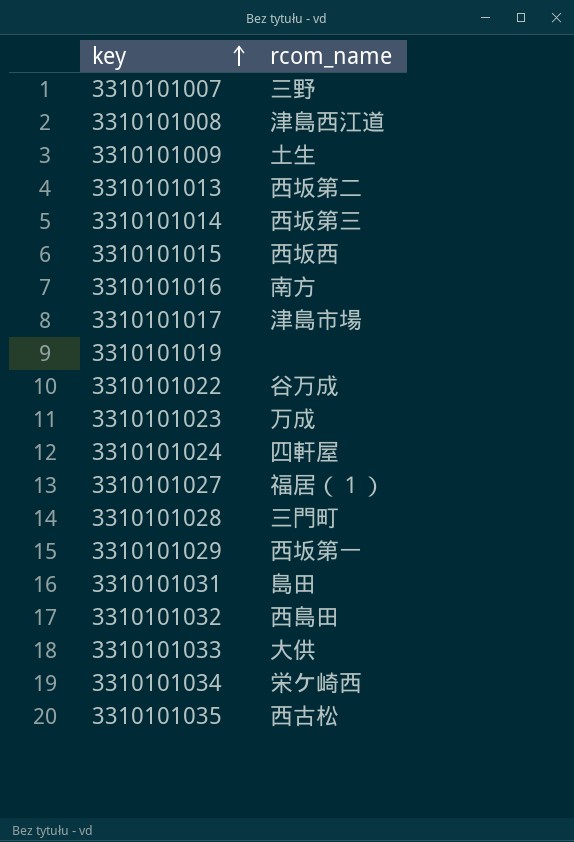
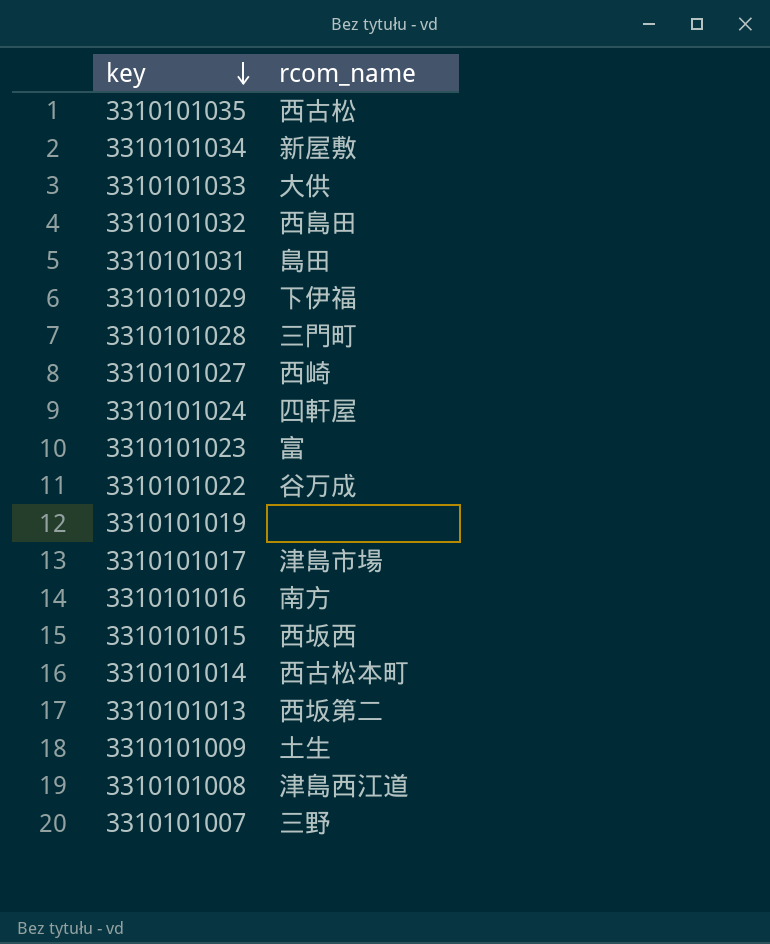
row order: key ascending -> key descending
3310101034 | rcom_name: 栄ケ崎西 -> 新屋敷
3310101029 | rcom_name: 西坂第一 -> 下伊福
3310101027 | rcom_name: 福居（１） -> 西崎
3310101023 | rcom_name: 万成 -> 富
3310101014 | rcom_name: 西坂第三 -> 西古松本町

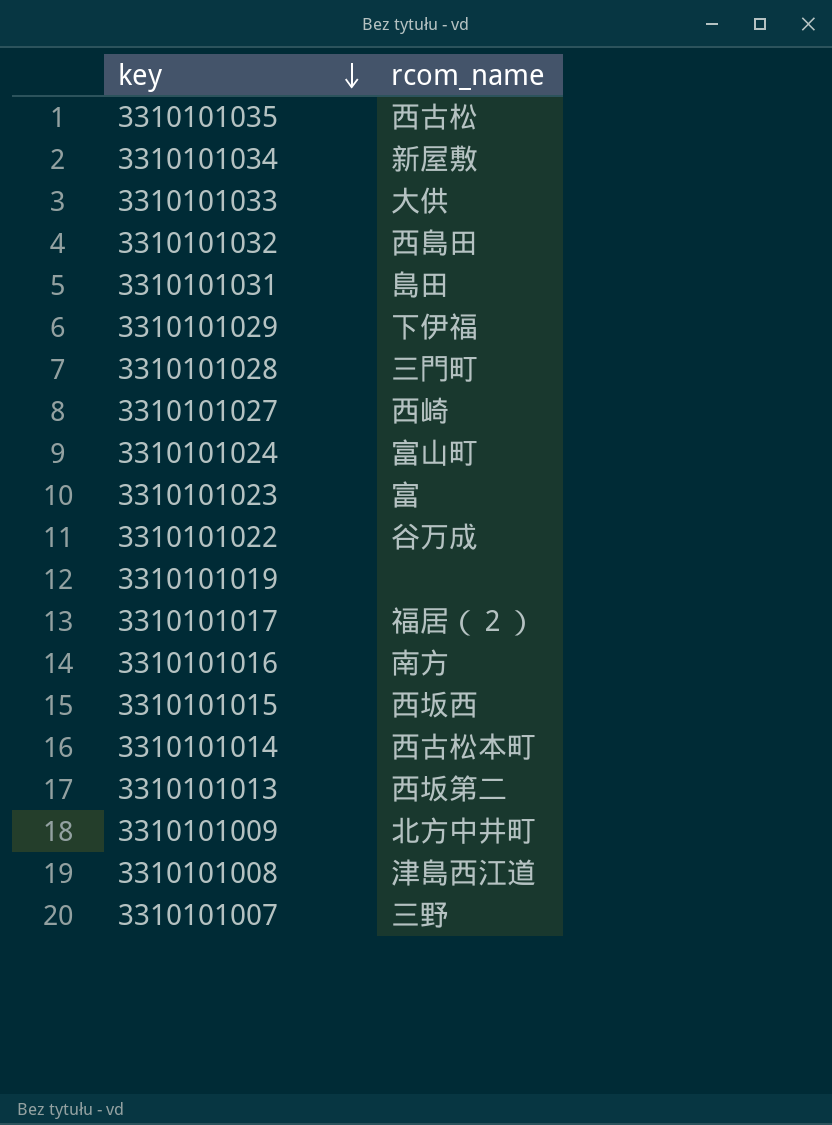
3310101024 | rcom_name: 四軒屋 -> 富山町
3310101017 | rcom_name: 津島市場 -> 福居（２）
3310101009 | rcom_name: 土生 -> 北方中井町

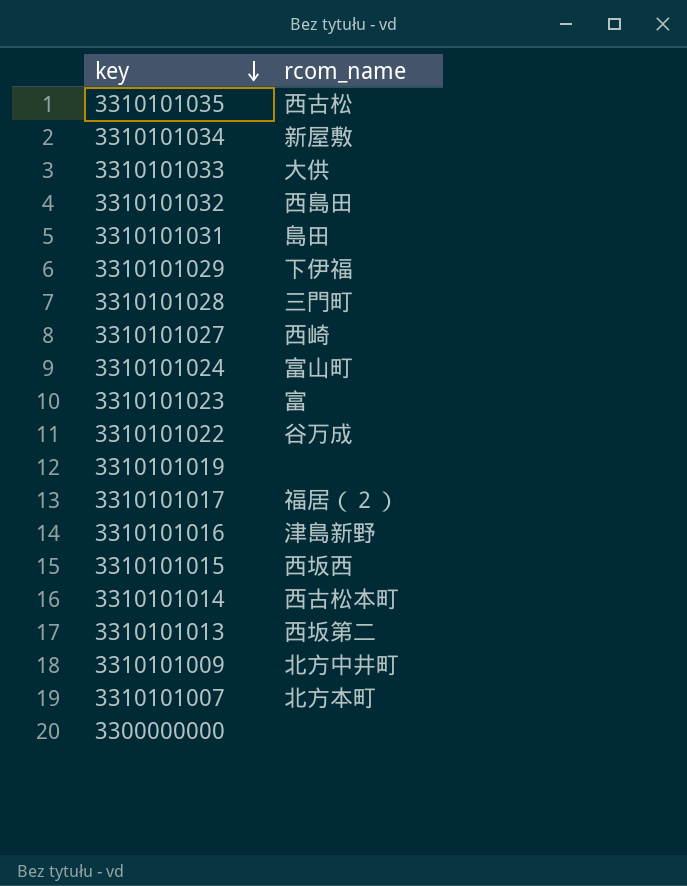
row 3310101008: 津島西江道 -> none
3310101016 | rcom_name: 南方 -> 津島新野
3310101007 | rcom_name: 三野 -> 北方本町
row 3300000000: none -> none

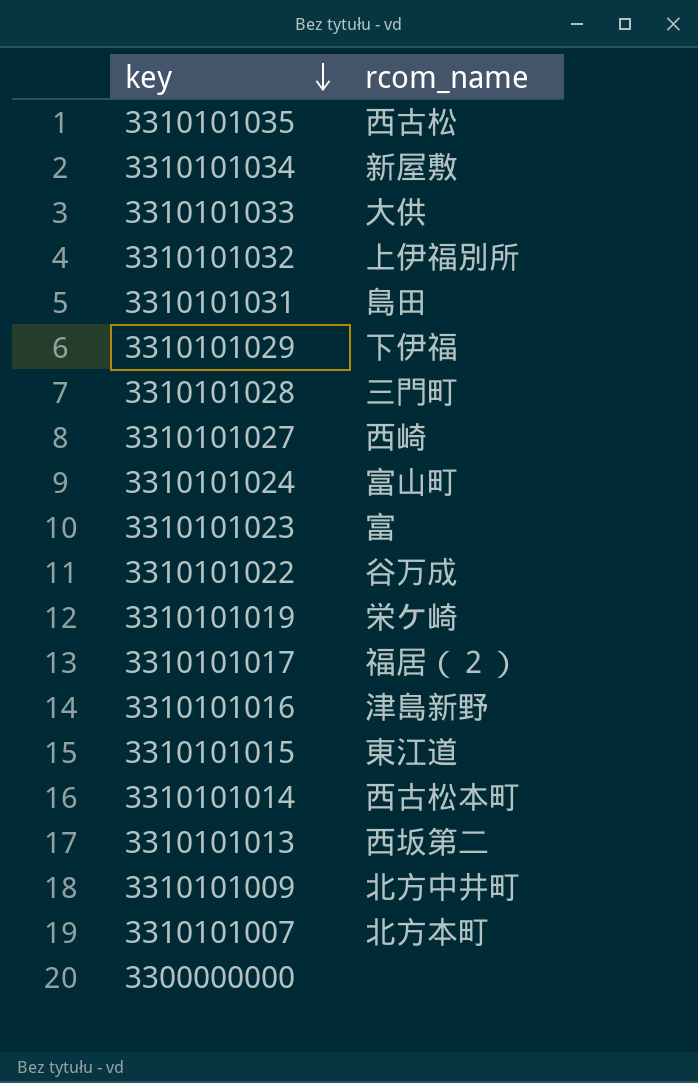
3310101032 | rcom_name: 西島田 -> 上伊福別所
3310101019 | rcom_name: none -> 栄ケ崎
3310101015 | rcom_name: 西坂西 -> 東江道

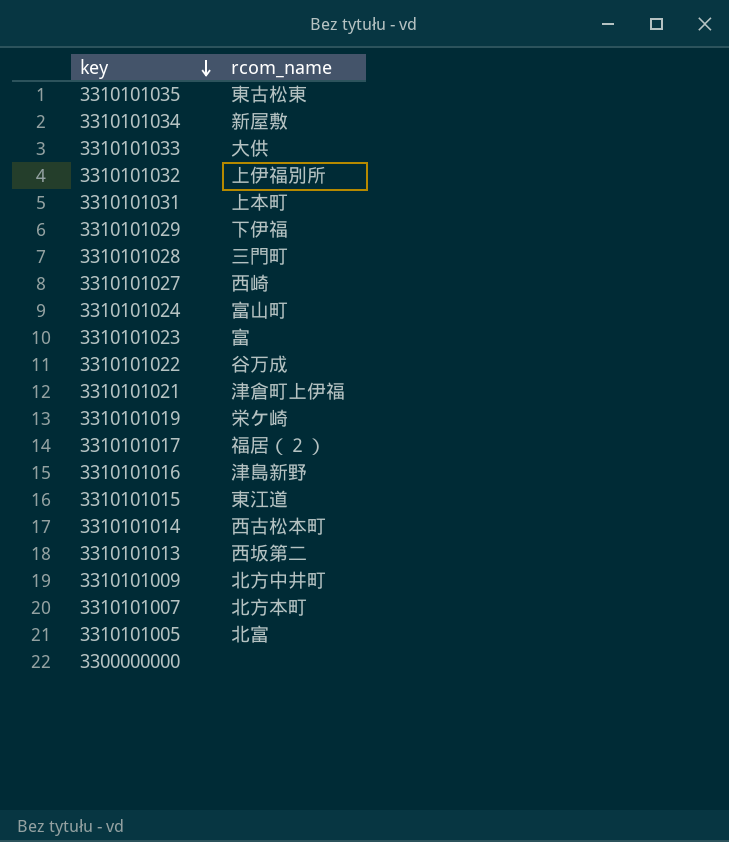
3310101035 | rcom_name: 西古松 -> 東古松東
3310101031 | rcom_name: 島田 -> 上本町
row 3310101021: none -> 津倉町上伊福
row 3310101005: none -> 北富

